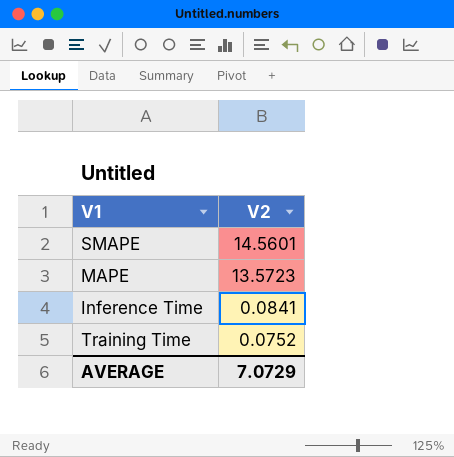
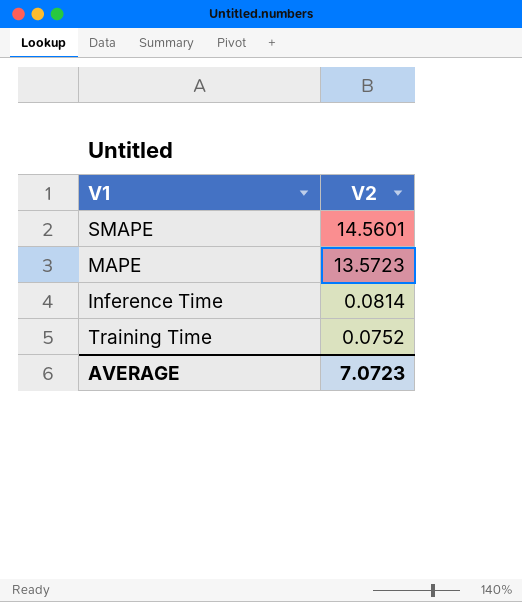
Inference Time | V2: 0.0841 -> 0.0814
AVERAGE | V2: 7.0729 -> 7.0723

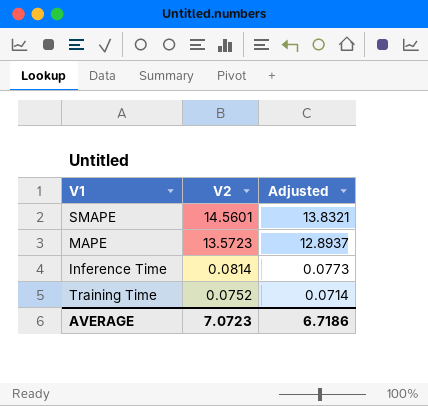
column Adjusted | formula: none -> [V2] * 0.95

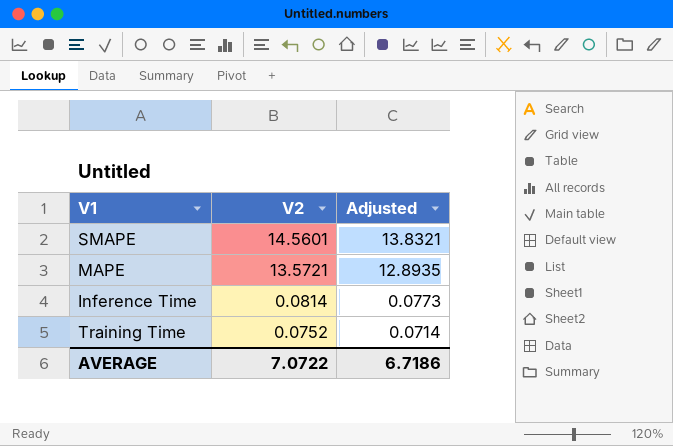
MAPE | V2: 13.5723 -> 13.5721
MAPE | Adjusted: 12.8937 -> 12.8935
AVERAGE | V2: 7.0723 -> 7.0722

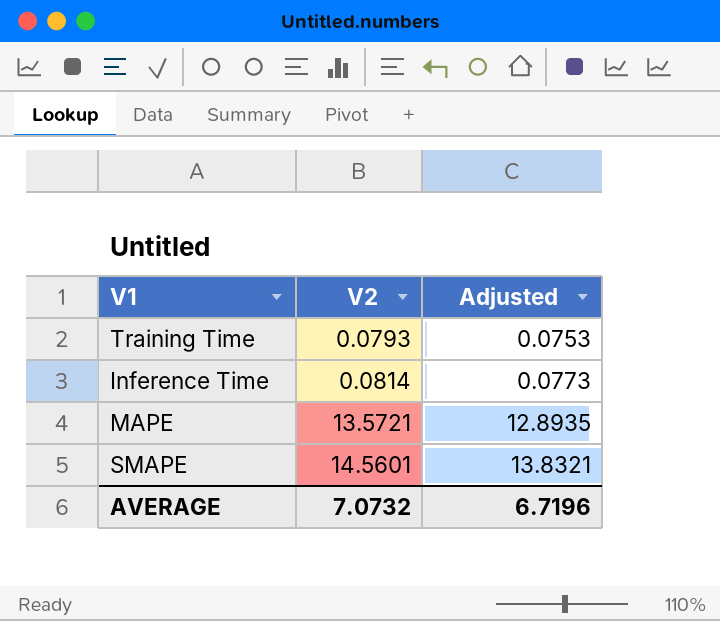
row order: V2 descending -> V2 ascending
Training Time | V2: 0.0752 -> 0.0793
Training Time | Adjusted: 0.0714 -> 0.0753
AVERAGE | V2: 7.0722 -> 7.0732
AVERAGE | Adjusted: 6.7186 -> 6.7196

